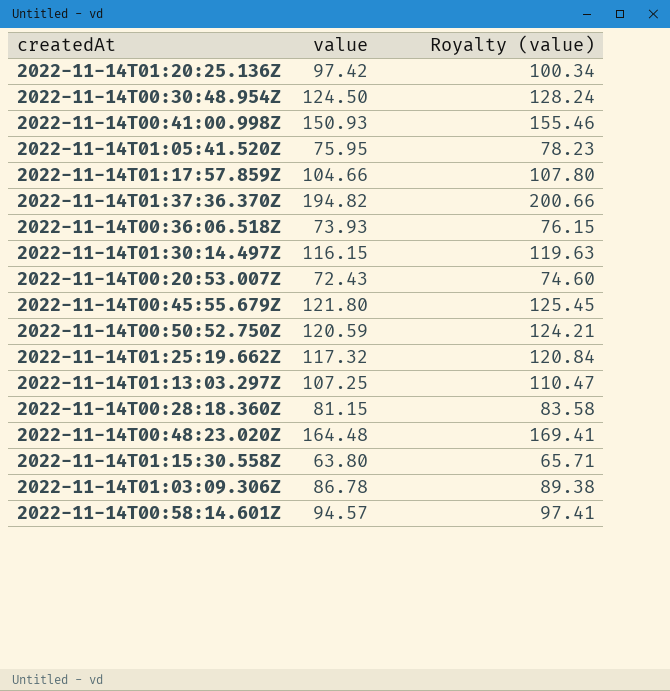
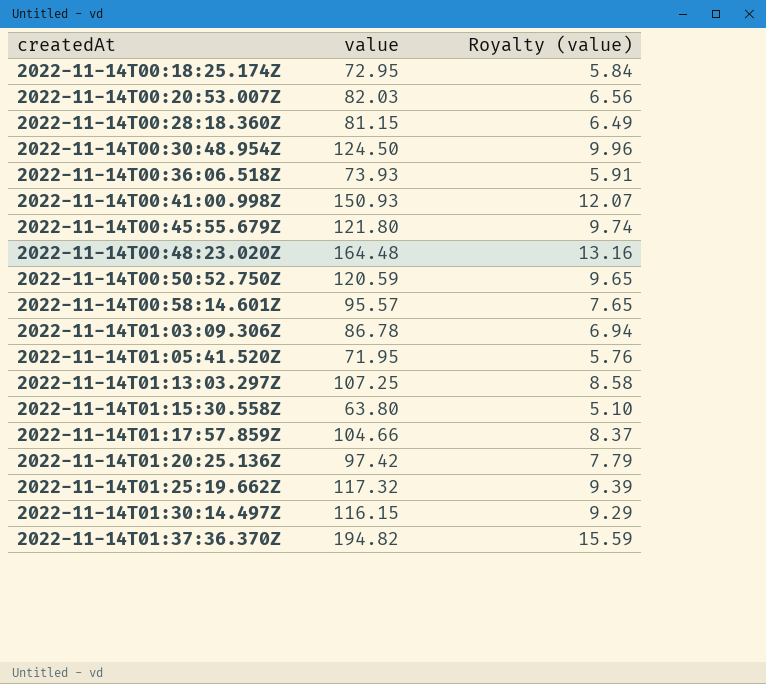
row order: none -> createdAt ascending
column Royalty (value) | formula: [value] * 1.03 -> [value] * 0.08
row 2022-11-14T00:18:25.174Z: none -> 72.95 | 5.84
2022-11-14T00:20:53.007Z | value: 72.43 -> 82.03
2022-11-14T00:58:14.601Z | value: 94.57 -> 95.57
2022-11-14T01:05:41.520Z | value: 75.95 -> 71.95

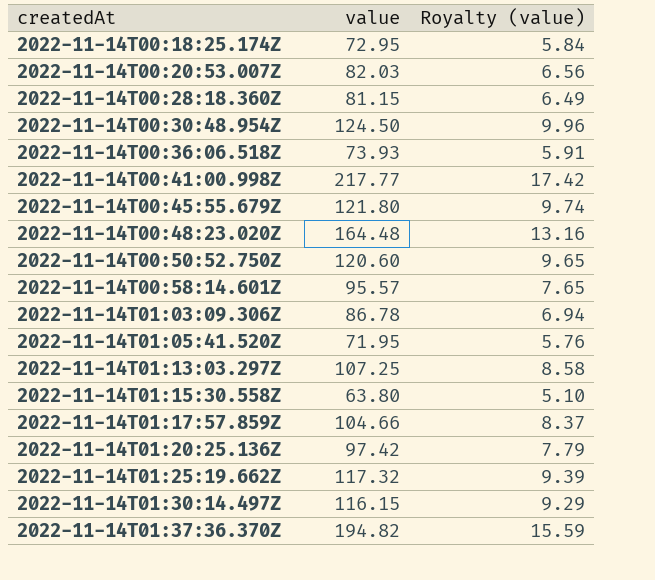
2022-11-14T00:41:00.998Z | value: 150.93 -> 217.77
2022-11-14T00:41:00.998Z | Royalty (value): 12.07 -> 17.42
2022-11-14T00:50:52.750Z | value: 120.59 -> 120.60

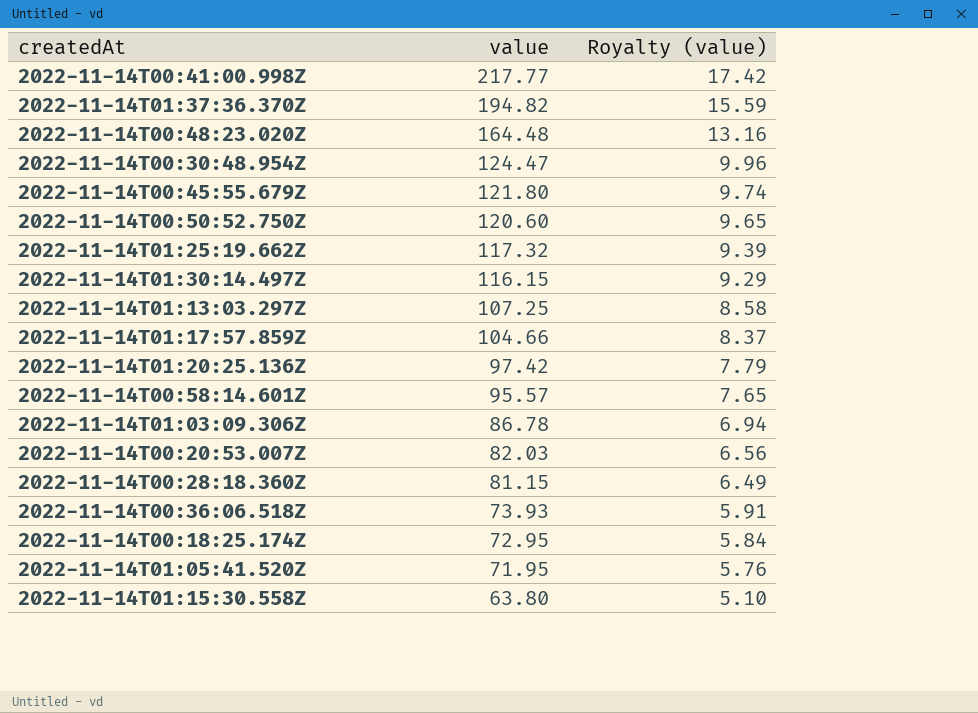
row order: createdAt ascending -> value descending
2022-11-14T00:30:48.954Z | value: 124.50 -> 124.47

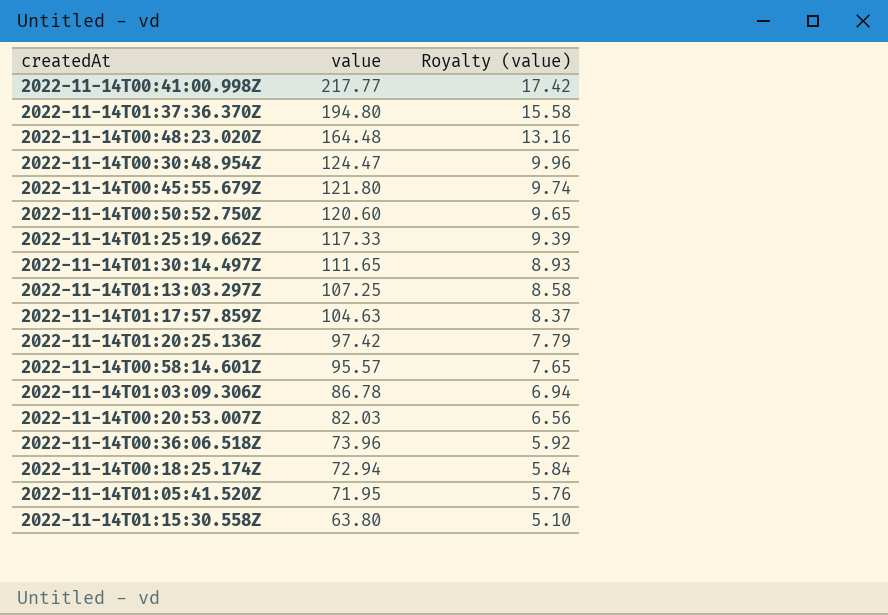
row 2022-11-14T00:28:18.360Z: 81.15 | 6.49 -> none
2022-11-14T01:37:36.370Z | value: 194.82 -> 194.80
2022-11-14T01:37:36.370Z | Royalty (value): 15.59 -> 15.58
2022-11-14T01:25:19.662Z | value: 117.32 -> 117.33
2022-11-14T01:30:14.497Z | value: 116.15 -> 111.65
2022-11-14T01:30:14.497Z | Royalty (value): 9.29 -> 8.93
2022-11-14T01:17:57.859Z | value: 104.66 -> 104.63
2022-11-14T00:36:06.518Z | value: 73.93 -> 73.96
2022-11-14T00:36:06.518Z | Royalty (value): 5.91 -> 5.92
2022-11-14T00:18:25.174Z | value: 72.95 -> 72.94

